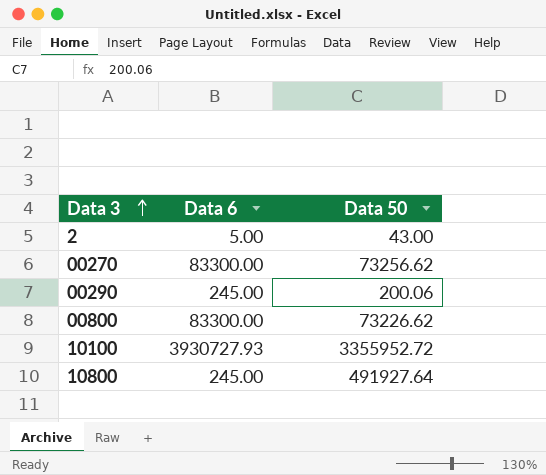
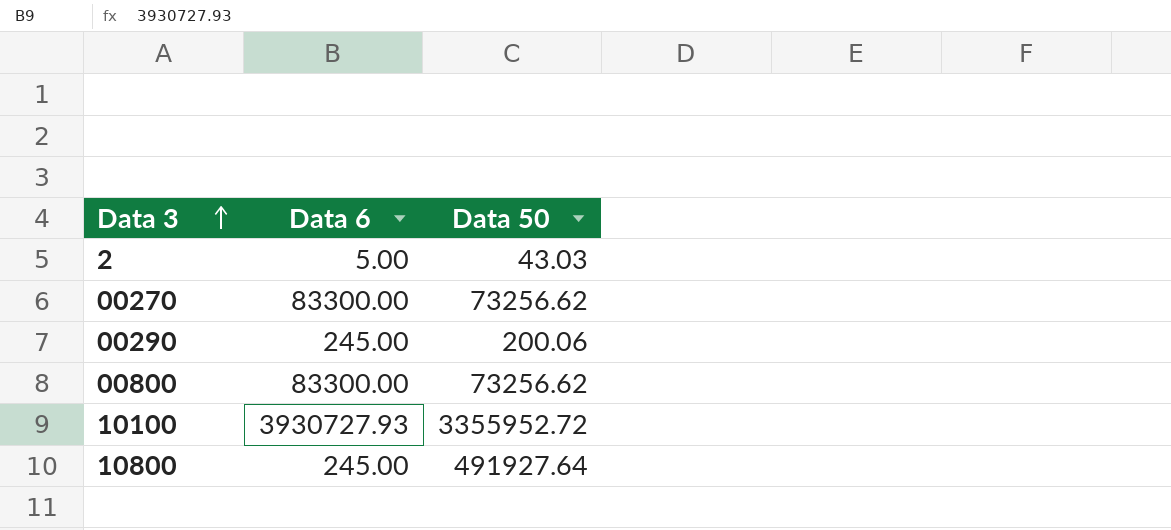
2 | Data 50: 43.00 -> 43.03
00800 | Data 50: 73226.62 -> 73256.62

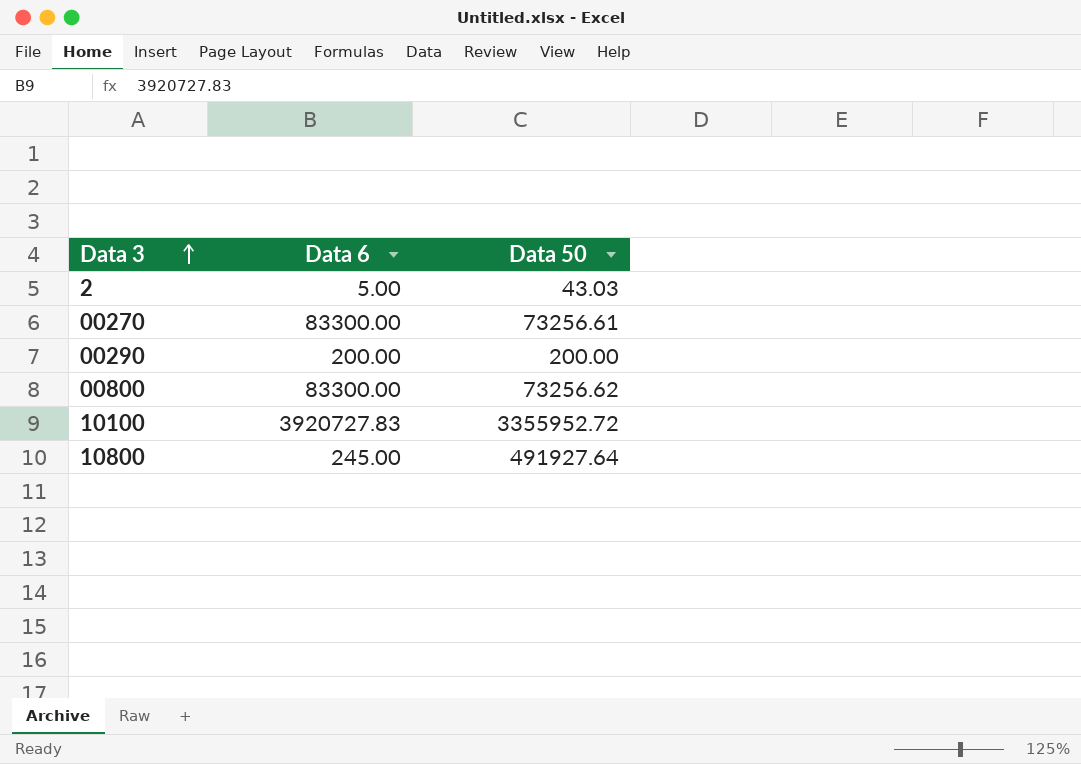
00270 | Data 50: 73256.62 -> 73256.61
00290 | Data 6: 245.00 -> 200.00
00290 | Data 50: 200.06 -> 200.00
10100 | Data 6: 3930727.93 -> 3920727.83

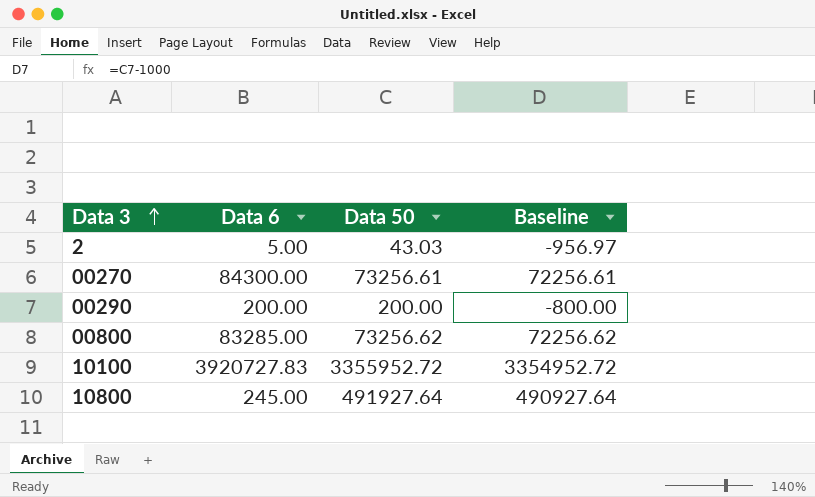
column Baseline | formula: none -> [Data 50] - 1000
00270 | Data 6: 83300.00 -> 84300.00
00800 | Data 6: 83300.00 -> 83285.00

